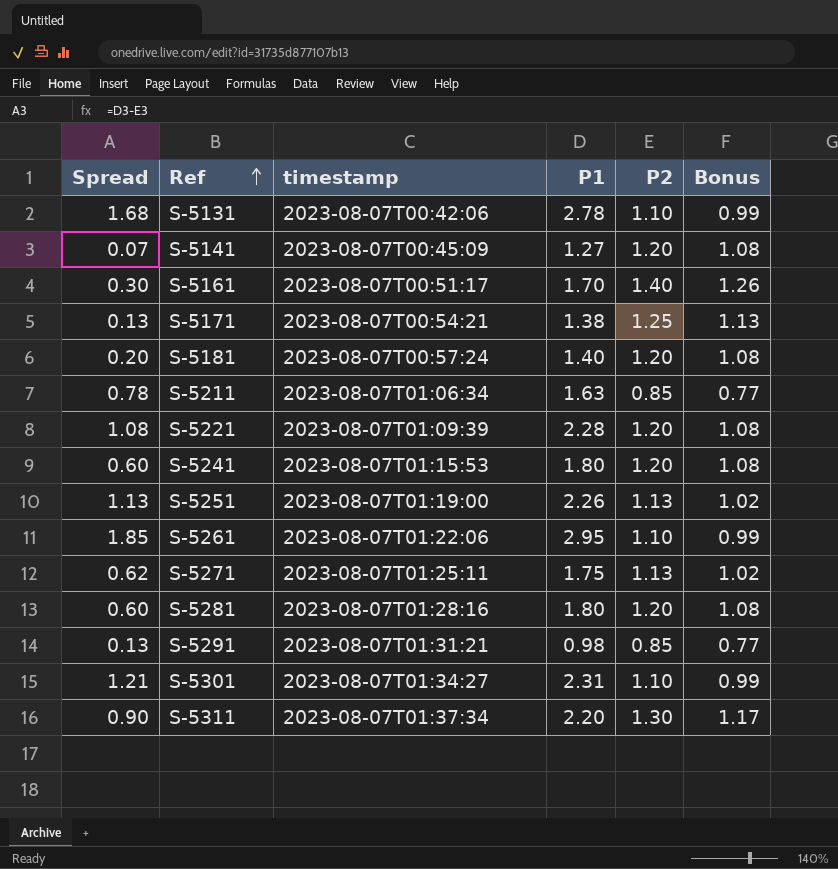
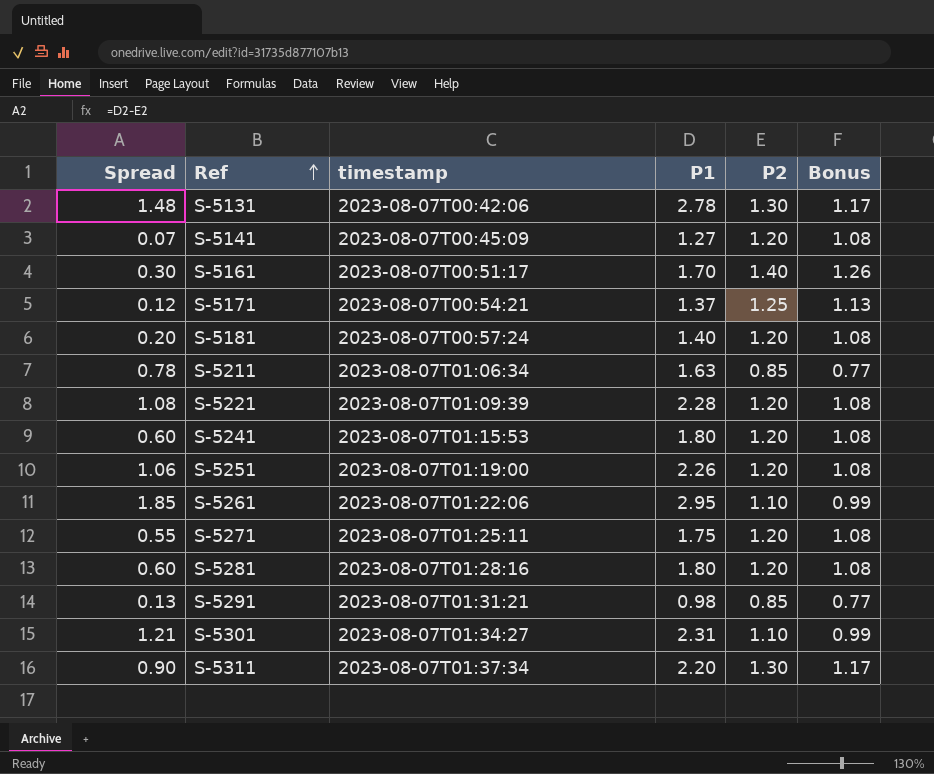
S-5131 | Spread: 1.68 -> 1.48
S-5131 | P2: 1.10 -> 1.30
S-5131 | Bonus: 0.99 -> 1.17
S-5171 | Spread: 0.13 -> 0.12
S-5171 | P1: 1.38 -> 1.37
S-5251 | Spread: 1.13 -> 1.06
S-5251 | P2: 1.13 -> 1.20
S-5251 | Bonus: 1.02 -> 1.08
S-5271 | Spread: 0.62 -> 0.55
S-5271 | P2: 1.13 -> 1.20
S-5271 | Bonus: 1.02 -> 1.08

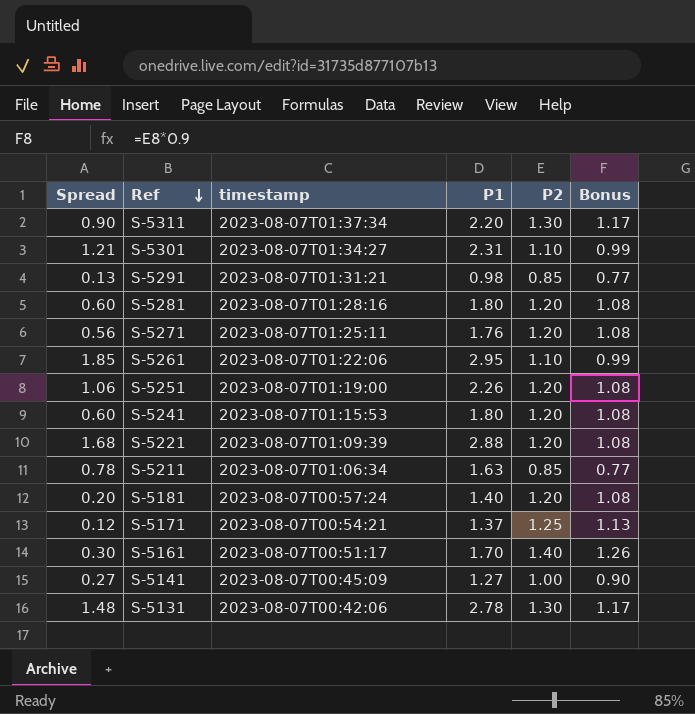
row order: Ref ascending -> Ref descending
S-5271 | Spread: 0.55 -> 0.56
S-5271 | P1: 1.75 -> 1.76
S-5221 | Spread: 1.08 -> 1.68
S-5221 | P1: 2.28 -> 2.88
S-5141 | Spread: 0.07 -> 0.27
S-5141 | P2: 1.20 -> 1.00
S-5141 | Bonus: 1.08 -> 0.90

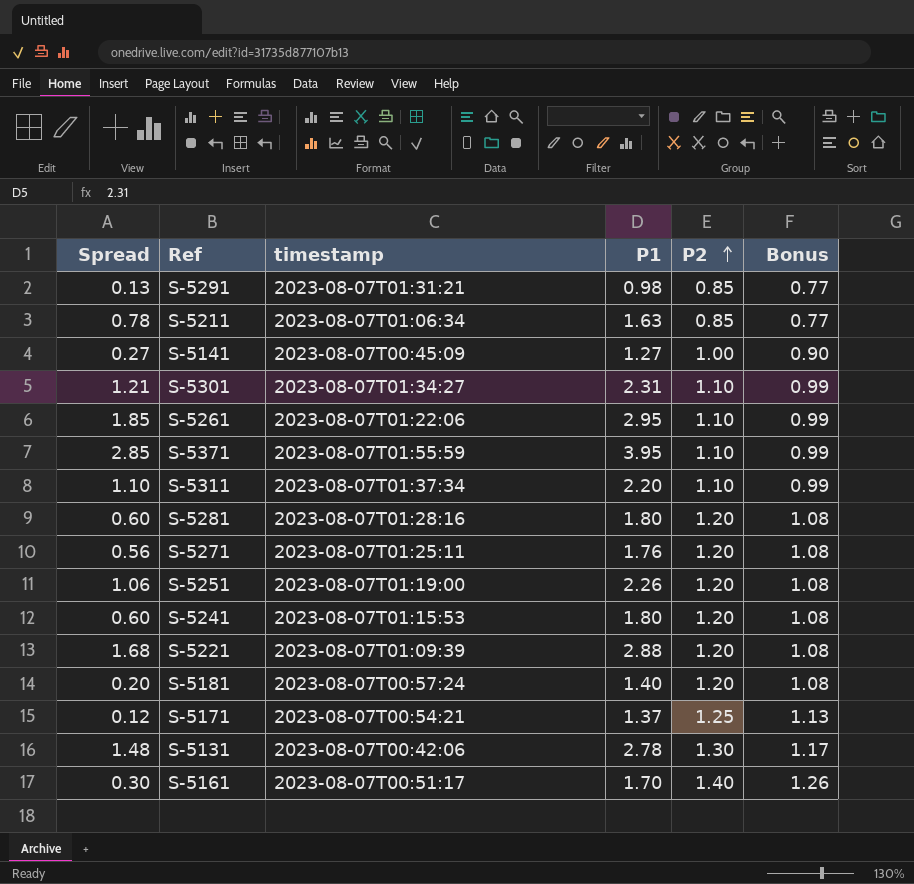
row order: Ref descending -> P2 ascending
row S-5371: none -> 2.85 | 2023-08-07T01:55:59 | 3.95 | 1.10 | 0.99
S-5311 | Spread: 0.90 -> 1.10
S-5311 | P2: 1.30 -> 1.10
S-5311 | Bonus: 1.17 -> 0.99

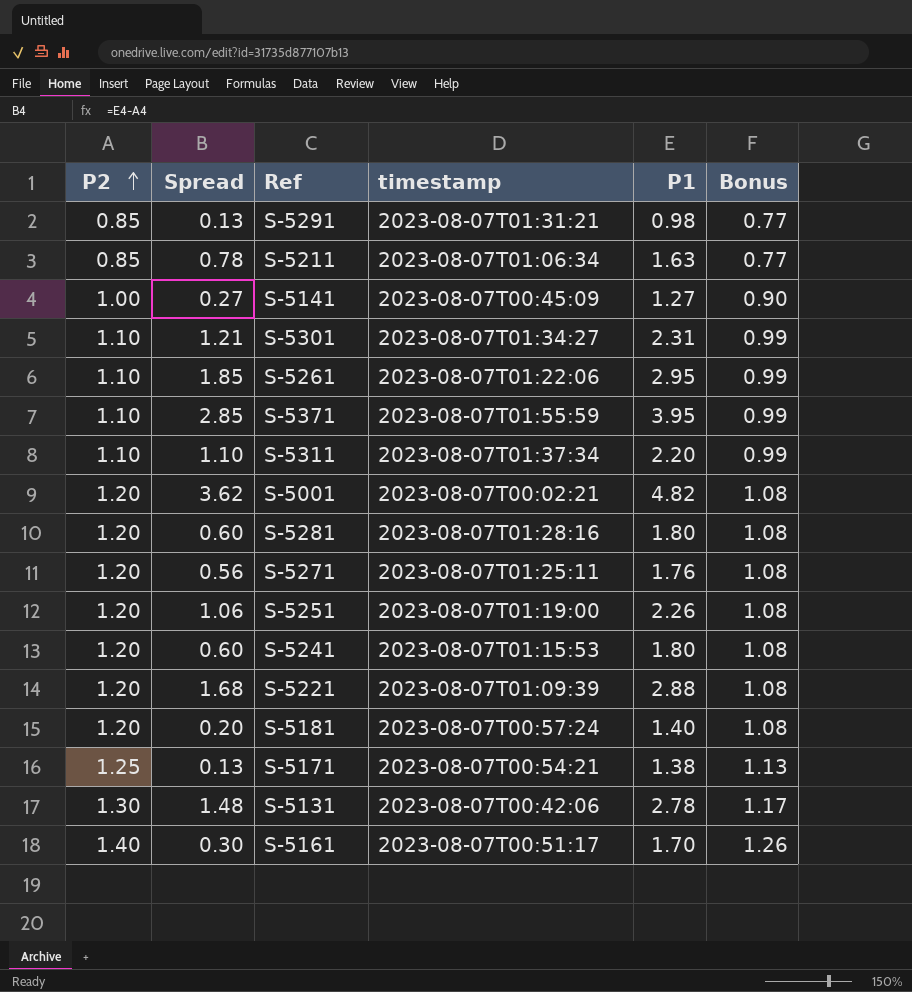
column P2 | position: 5 -> 1
row S-5001: none -> 1.20 | 3.62 | 2023-08-07T00:02:21 | 4.82 | 1.08
S-5171 | Spread: 0.12 -> 0.13
S-5171 | P1: 1.37 -> 1.38

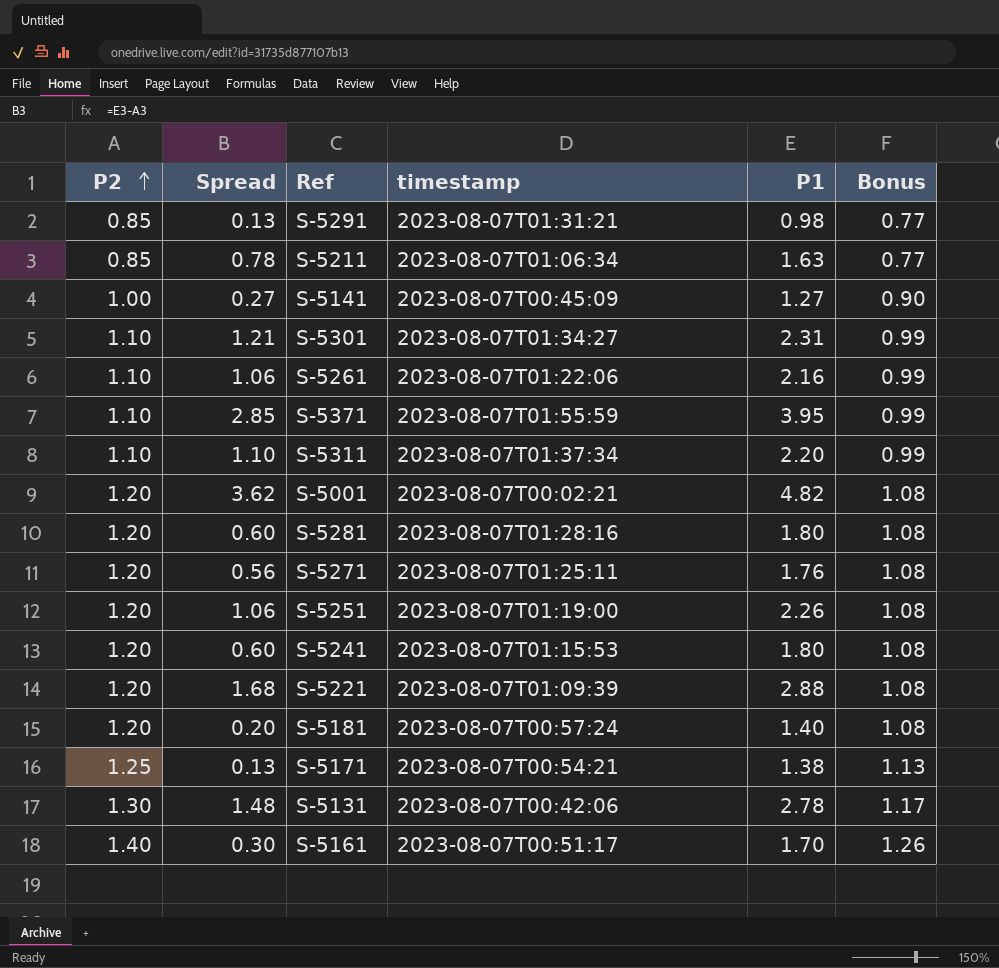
S-5261 | Spread: 1.85 -> 1.06
S-5261 | P1: 2.95 -> 2.16

